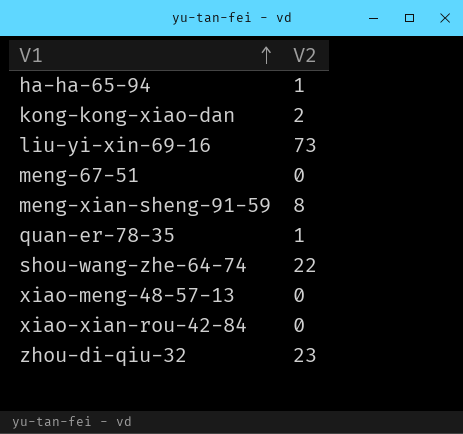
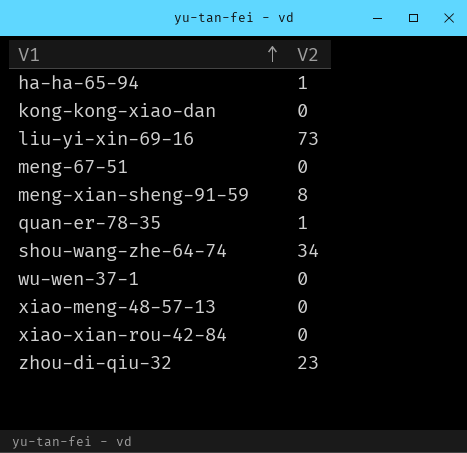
kong-kong-xiao-dan | V2: 2 -> 0
shou-wang-zhe-64-74 | V2: 22 -> 34
row wu-wen-37-1: none -> 0

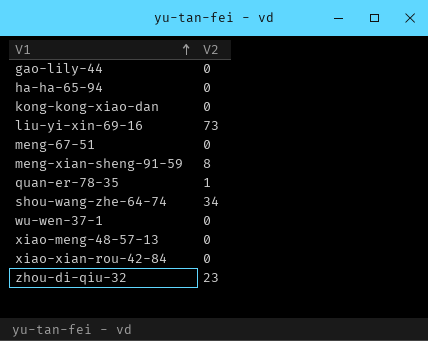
row gao-lily-44: none -> 0
ha-ha-65-94 | V2: 1 -> 0

